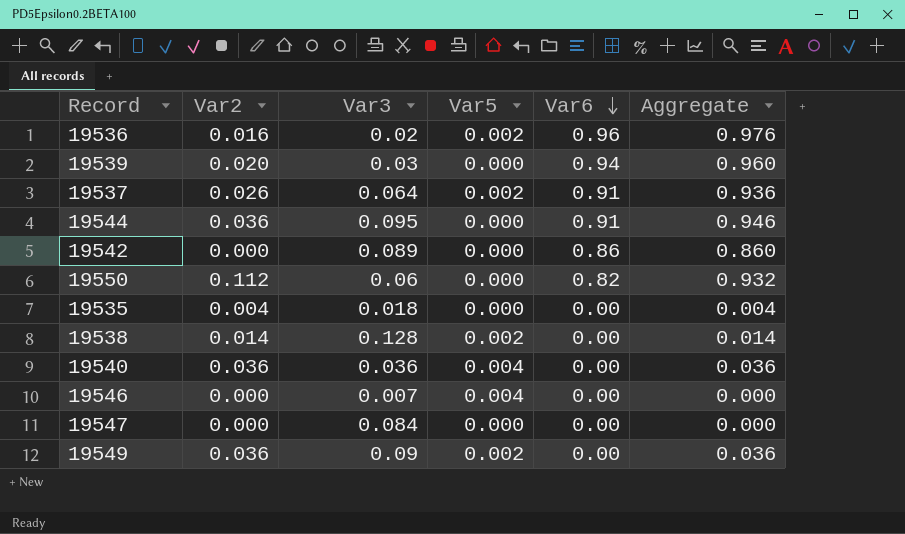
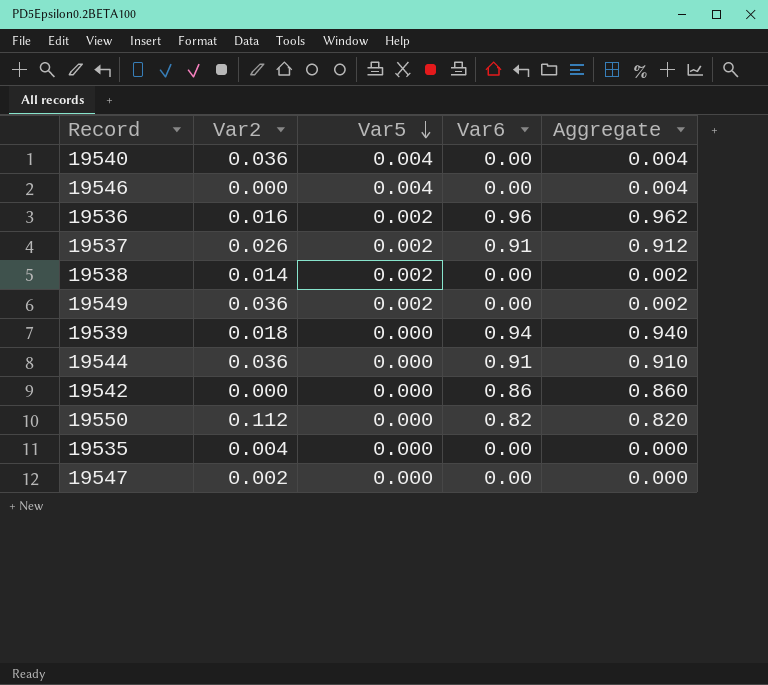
row order: Var6 descending -> Var5 descending
column Var3 | position: 3 -> none
column Aggregate | formula: [Var2] + [Var6] -> [Var5] + [Var6]
19539 | Var2: 0.020 -> 0.018
19547 | Var2: 0.000 -> 0.002

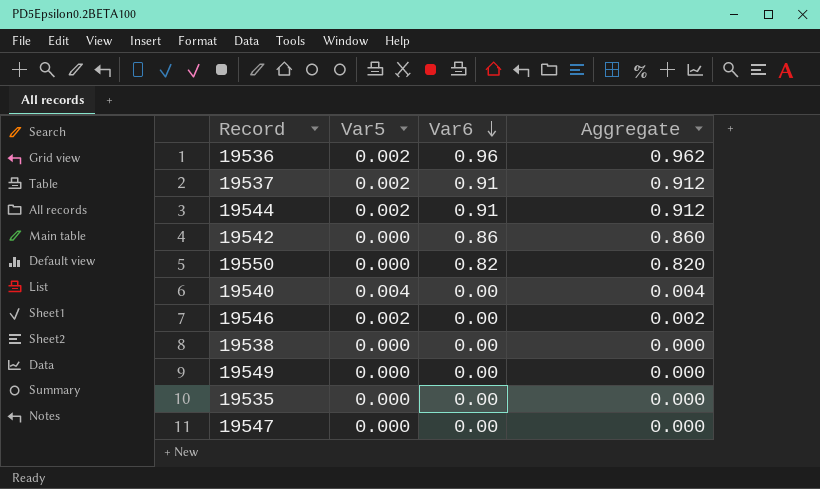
row order: Var5 descending -> Var6 descending
column Var2 | position: 2 -> none
row 19539: 0.018 | 0.000 | 0.94 | 0.940 -> none
19544 | Var5: 0.000 -> 0.002
19544 | Aggregate: 0.910 -> 0.912
19546 | Var5: 0.004 -> 0.002
19546 | Aggregate: 0.004 -> 0.002
19538 | Var5: 0.002 -> 0.000
19538 | Aggregate: 0.002 -> 0.000
19549 | Var5: 0.002 -> 0.000
19549 | Aggregate: 0.002 -> 0.000

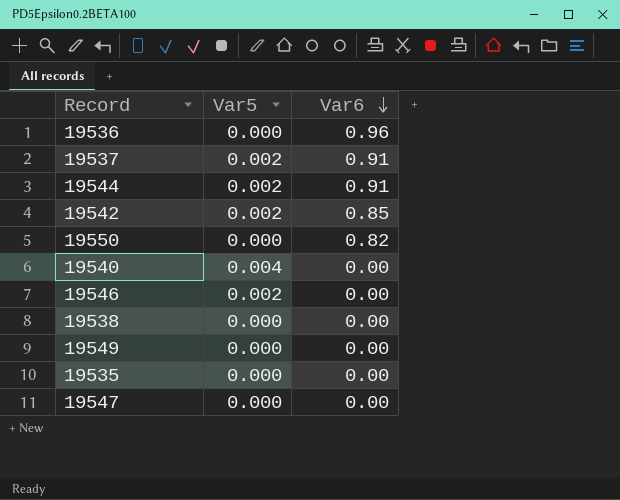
column Aggregate | formula: [Var5] + [Var6] -> none
19536 | Var5: 0.002 -> 0.000
19542 | Var5: 0.000 -> 0.002
19542 | Var6: 0.86 -> 0.85

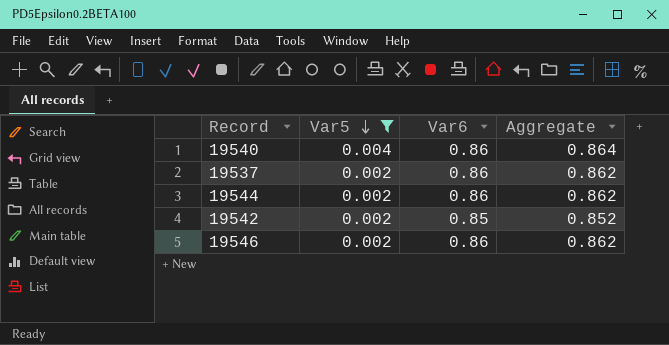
filter: none -> Var5 != 0.000
row order: Var6 descending -> Var5 descending
column Aggregate | formula: none -> [Var5] + [Var6]
19540 | Var6: 0.00 -> 0.86
19537 | Var6: 0.91 -> 0.86
19544 | Var6: 0.91 -> 0.86
19546 | Var6: 0.00 -> 0.86

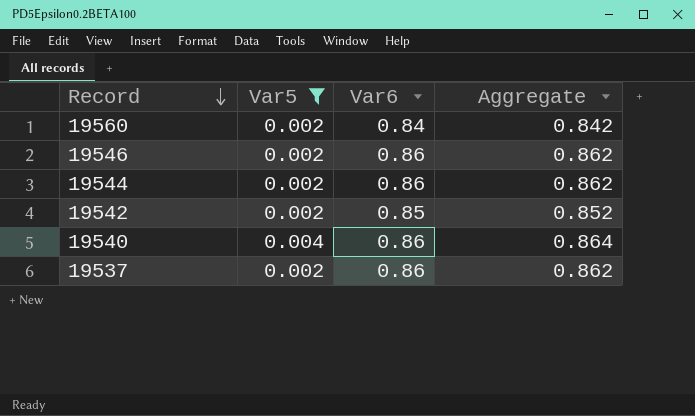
row order: Var5 descending -> Record descending
row 19560: none -> 0.002 | 0.84 | 0.842

